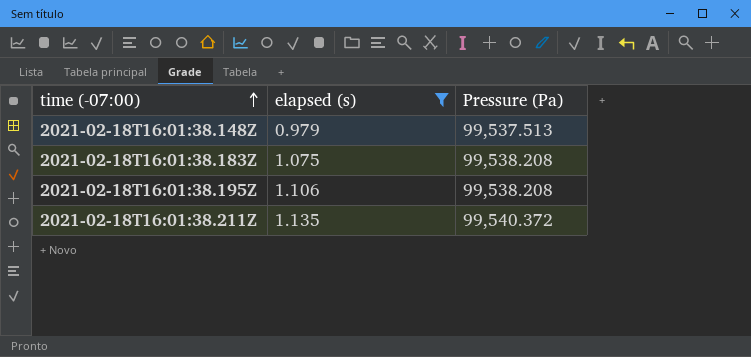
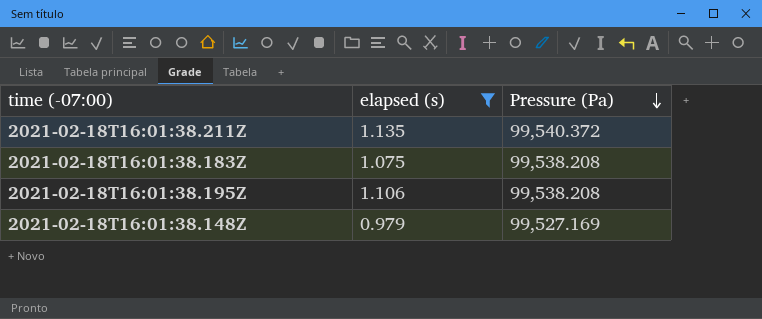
row order: time (-07:00) ascending -> Pressure (Pa) descending
2021-02-18T16:01:38.148Z | Pressure (Pa): 99,537.513 -> 99,527.169

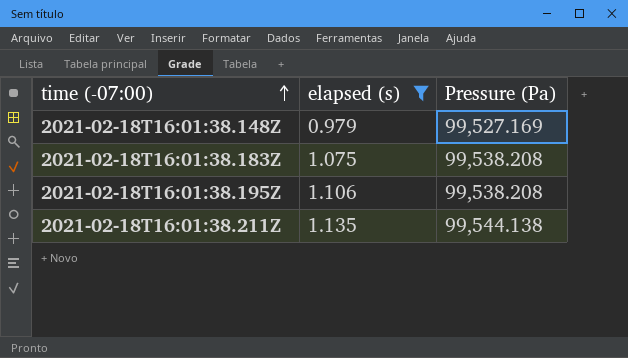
row order: Pressure (Pa) descending -> time (-07:00) ascending
2021-02-18T16:01:38.211Z | Pressure (Pa): 99,540.372 -> 99,544.138

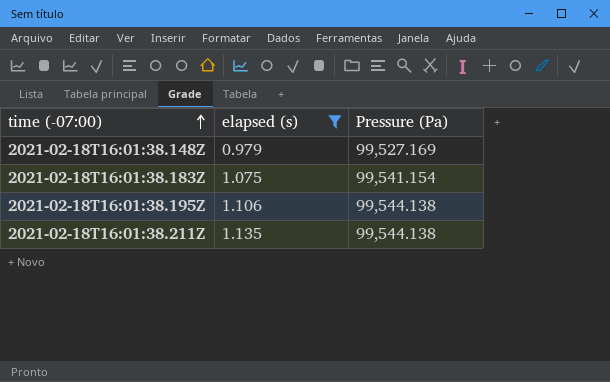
2021-02-18T16:01:38.183Z | Pressure (Pa): 99,538.208 -> 99,541.154
2021-02-18T16:01:38.195Z | Pressure (Pa): 99,538.208 -> 99,544.138

